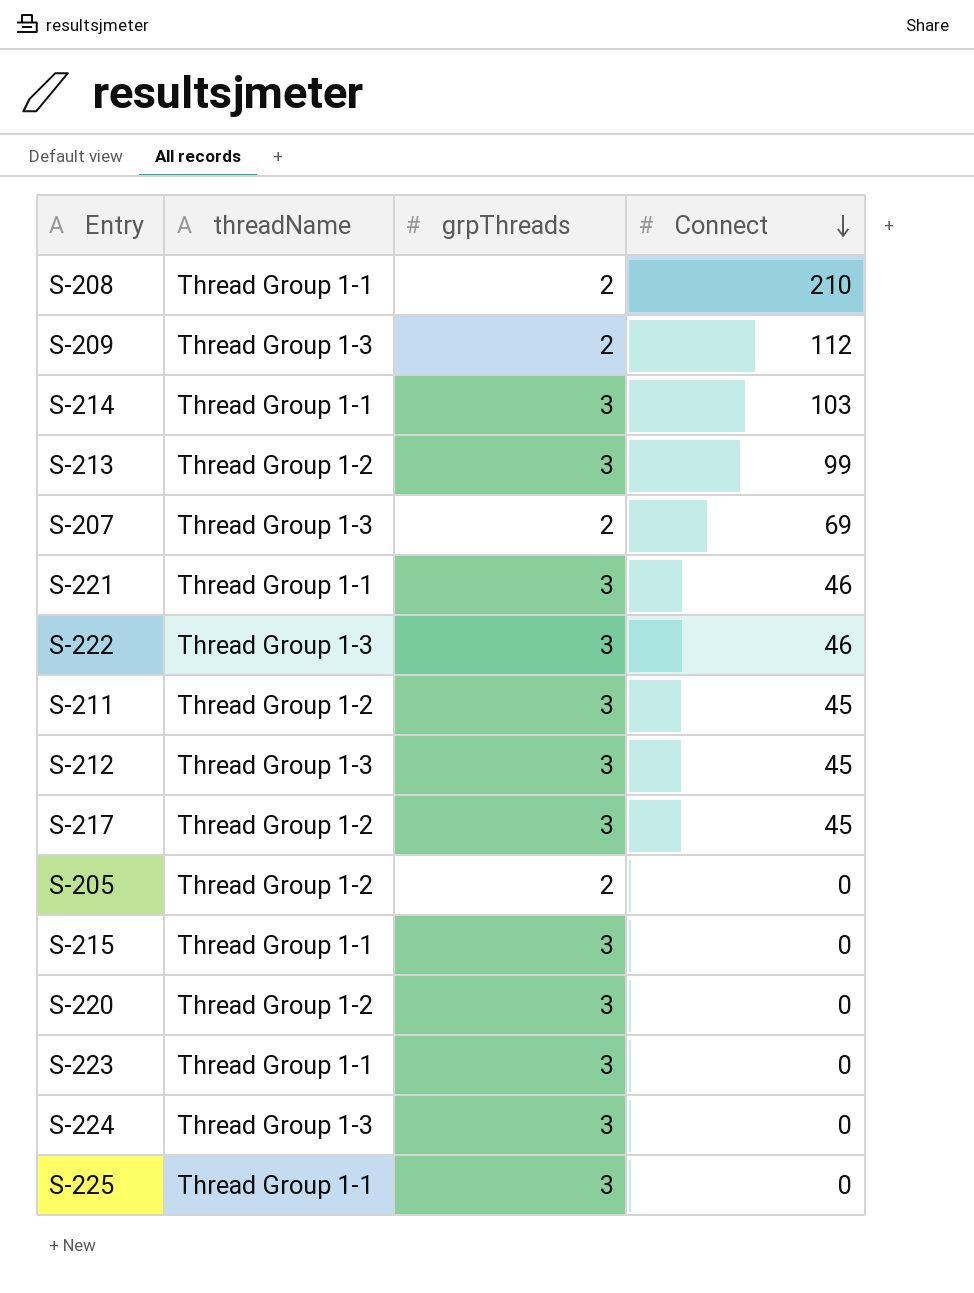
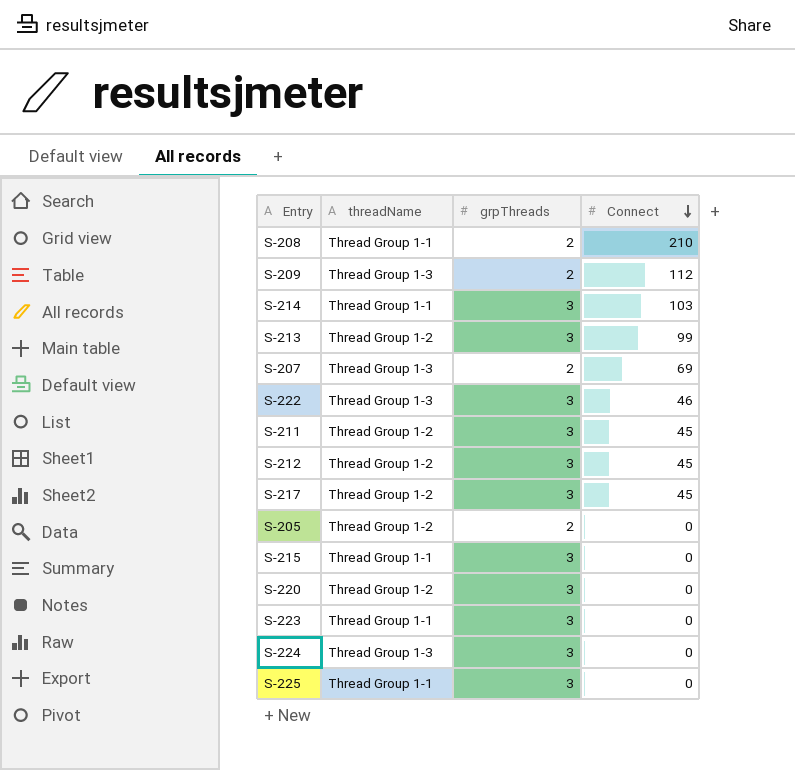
row S-221: Thread Group 1-1 | 3 | 46 -> none
S-212 | threadName: Thread Group 1-3 -> Thread Group 1-2

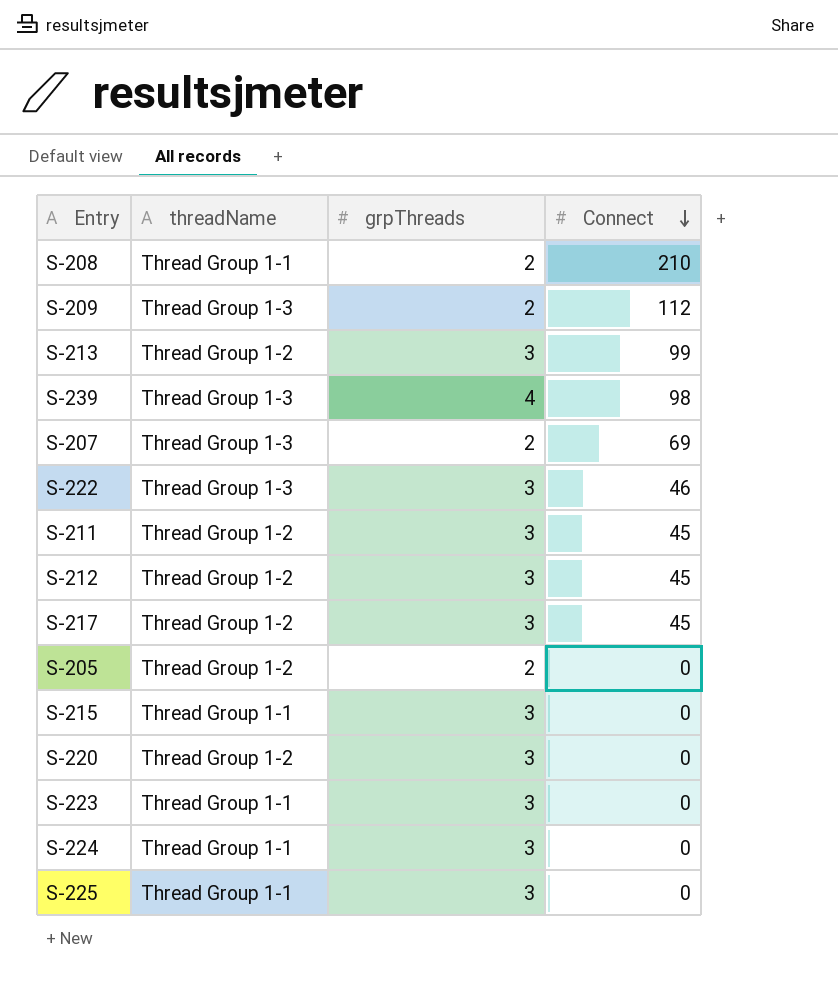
row S-214: Thread Group 1-1 | 3 | 103 -> none
row S-239: none -> Thread Group 1-3 | 4 | 98
S-224 | threadName: Thread Group 1-3 -> Thread Group 1-1

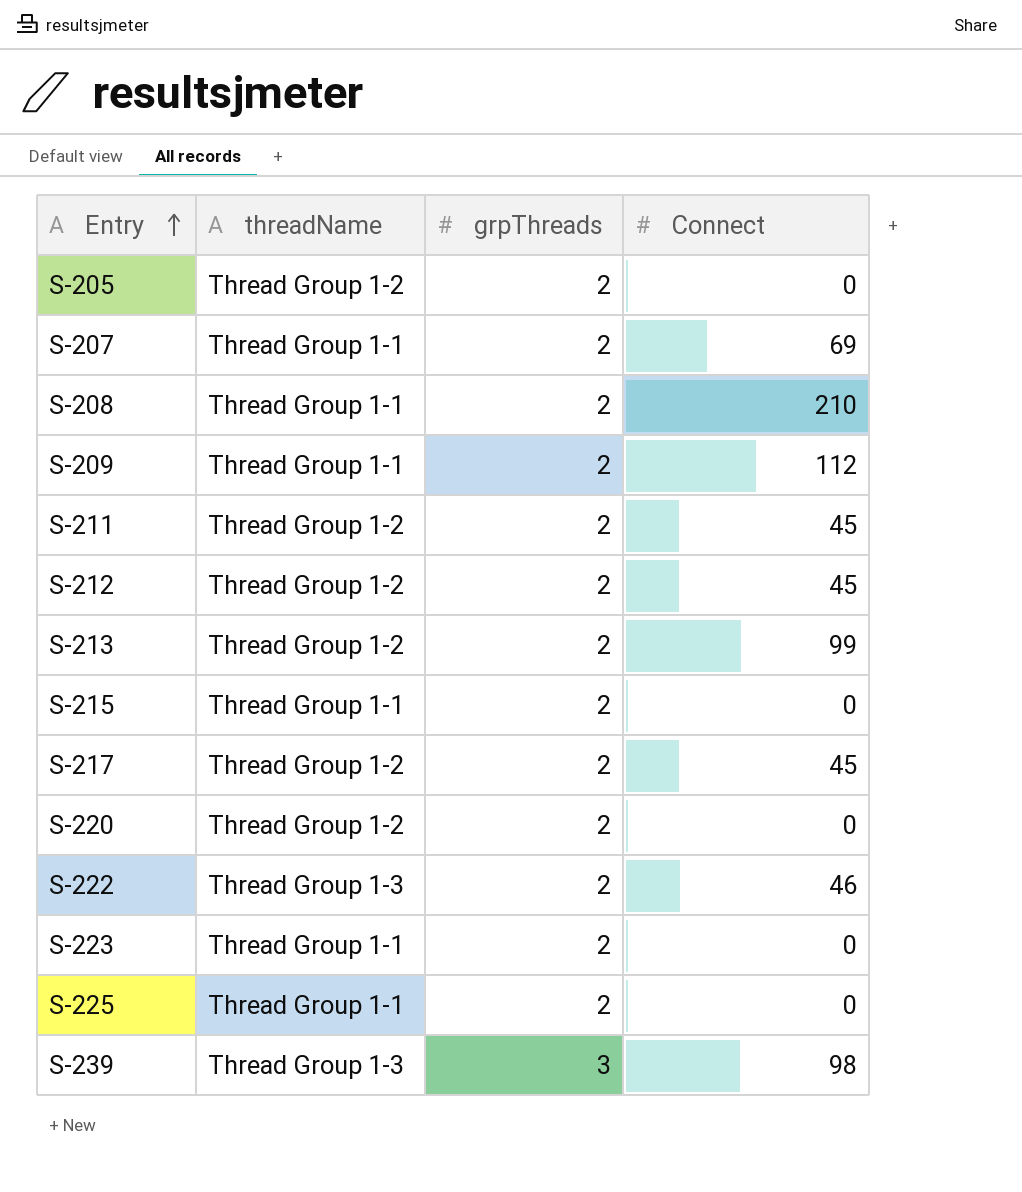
row order: Connect descending -> Entry ascending
row S-224: Thread Group 1-1 | 3 | 0 -> none
S-207 | threadName: Thread Group 1-3 -> Thread Group 1-1
S-209 | threadName: Thread Group 1-3 -> Thread Group 1-1
S-211 | grpThreads: 3 -> 2
S-212 | grpThreads: 3 -> 2
S-213 | grpThreads: 3 -> 2
S-215 | grpThreads: 3 -> 2
S-217 | grpThreads: 3 -> 2
S-220 | grpThreads: 3 -> 2
S-222 | grpThreads: 3 -> 2
S-223 | grpThreads: 3 -> 2
S-225 | grpThreads: 3 -> 2
S-239 | grpThreads: 4 -> 3

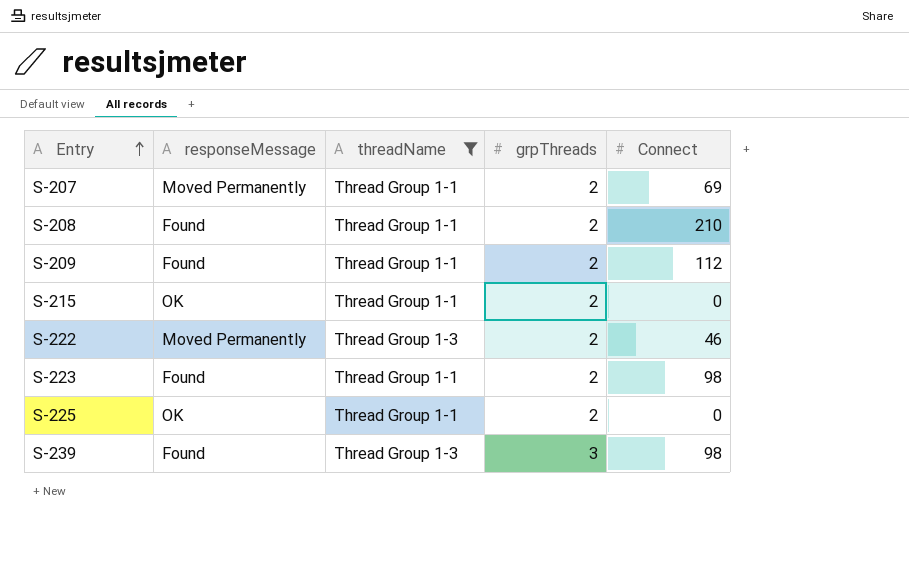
filter: none -> threadName != Thread Group 1-2
column responseMessage | position: none -> 2
S-223 | Connect: 0 -> 98

